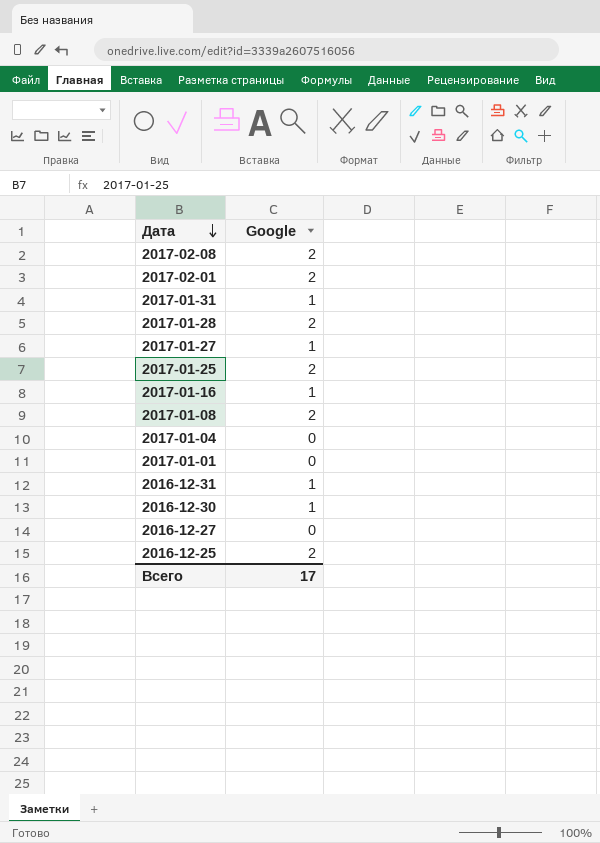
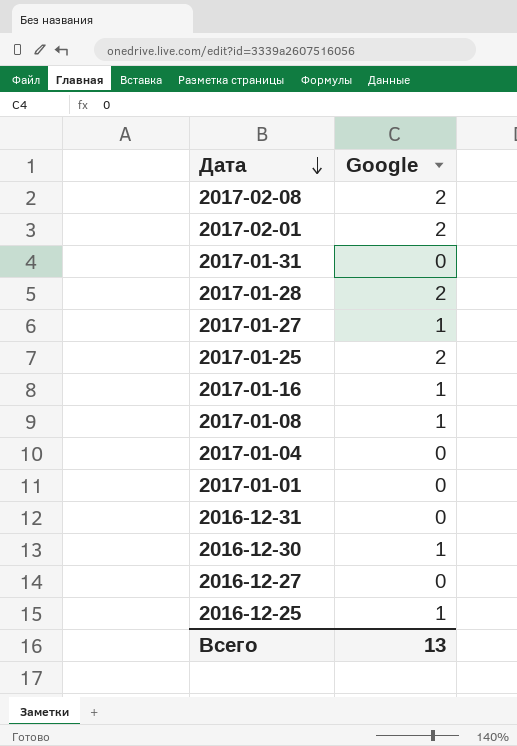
2017-01-31 | Google: 1 -> 0
2017-01-08 | Google: 2 -> 1
2016-12-31 | Google: 1 -> 0
2016-12-25 | Google: 2 -> 1
Всего | Google: 17 -> 13

